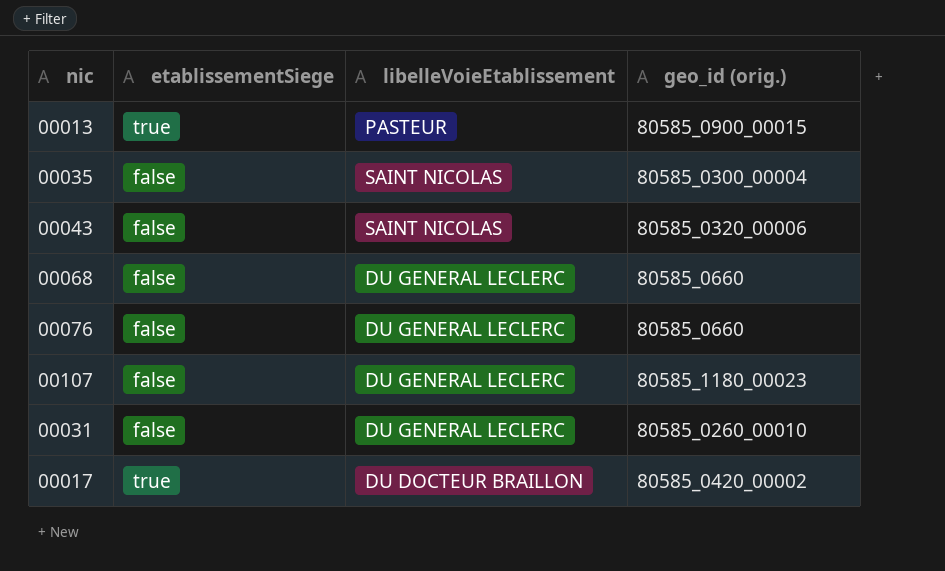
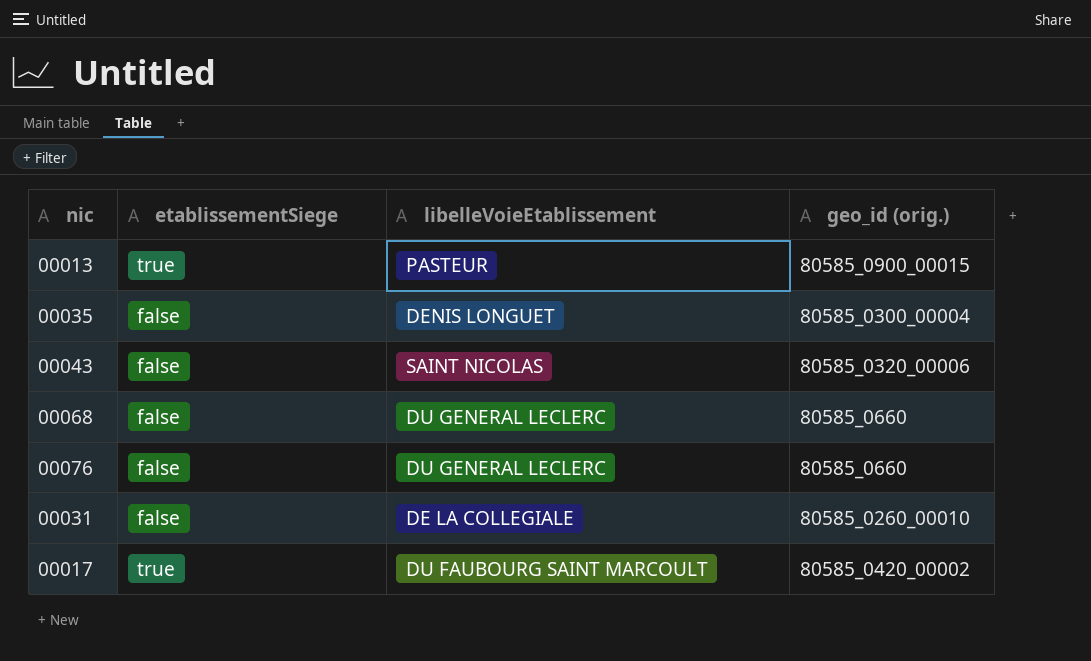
row 00107: false | DU GENERAL LECLERC | 80585_1180_00023 -> none
00035 | libelleVoieEtablissement: SAINT NICOLAS -> DENIS LONGUET
00031 | libelleVoieEtablissement: DU GENERAL LECLERC -> DE LA COLLEGIALE
00017 | libelleVoieEtablissement: DU DOCTEUR BRAILLON -> DU FAUBOURG SAINT MARCOULT

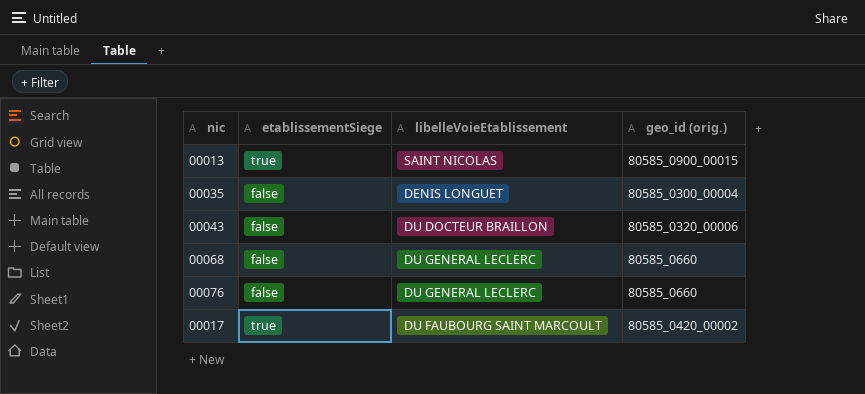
row 00031: false | DE LA COLLEGIALE | 80585_0260_00010 -> none
00013 | libelleVoieEtablissement: PASTEUR -> SAINT NICOLAS
00043 | libelleVoieEtablissement: SAINT NICOLAS -> DU DOCTEUR BRAILLON

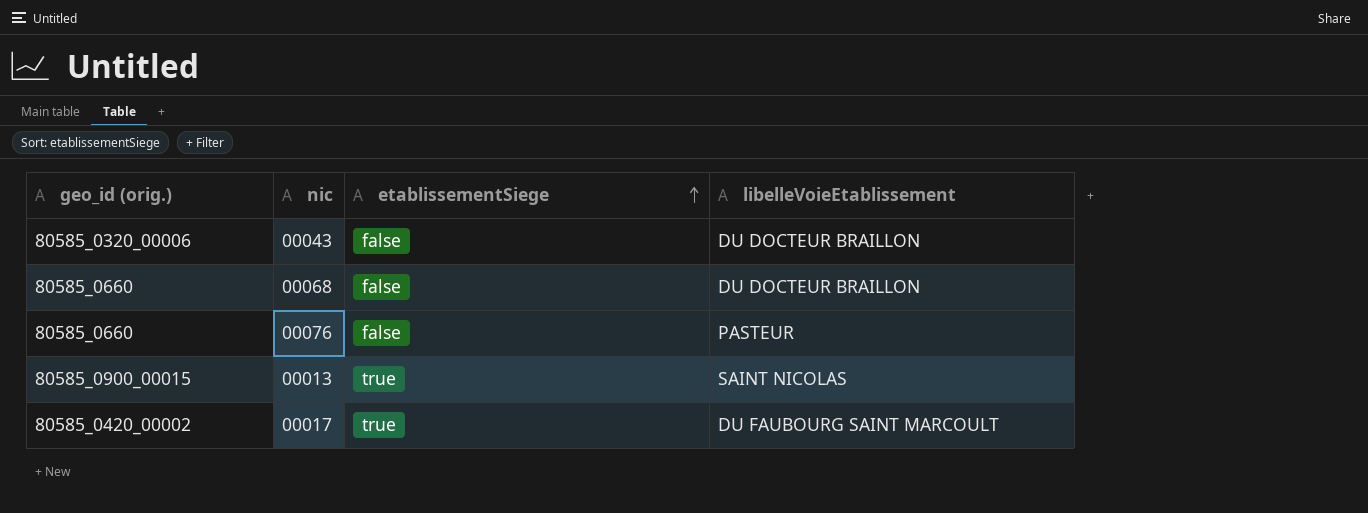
row order: none -> etablissementSiege ascending
column geo_id (orig.) | position: 4 -> 1
row 00035: false | DENIS LONGUET | 80585_0300_00004 -> none
00068 | libelleVoieEtablissement: DU GENERAL LECLERC -> DU DOCTEUR BRAILLON
00076 | libelleVoieEtablissement: DU GENERAL LECLERC -> PASTEUR

